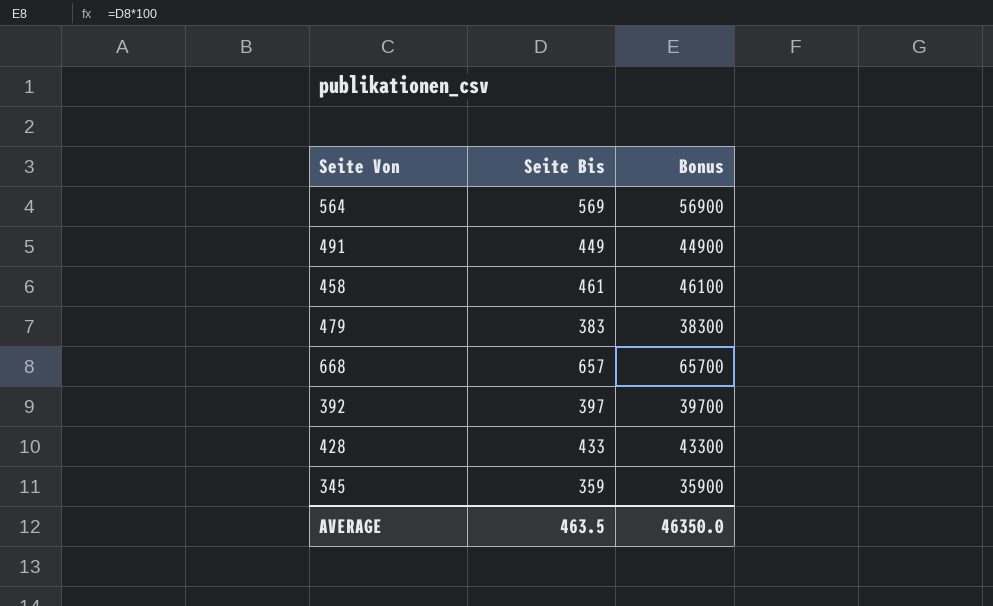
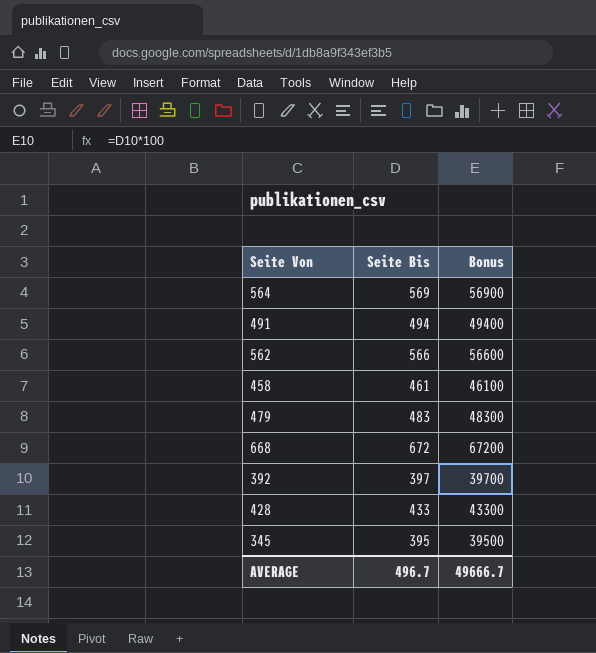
491 | Seite Bis: 449 -> 494
491 | Bonus: 44900 -> 49400
row 562: none -> 566 | 56600
479 | Seite Bis: 383 -> 483
479 | Bonus: 38300 -> 48300
668 | Seite Bis: 657 -> 672
668 | Bonus: 65700 -> 67200
345 | Seite Bis: 359 -> 395
345 | Bonus: 35900 -> 39500
AVERAGE | Seite Bis: 463.5 -> 496.7
AVERAGE | Bonus: 46350.0 -> 49666.7

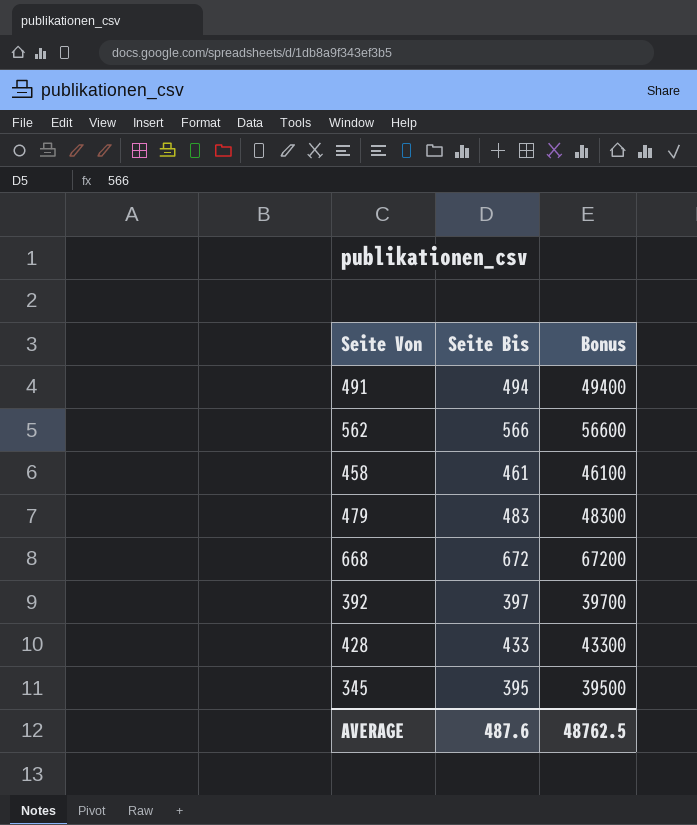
row 564: 569 | 56900 -> none
AVERAGE | Seite Bis: 496.7 -> 487.6
AVERAGE | Bonus: 49666.7 -> 48762.5

